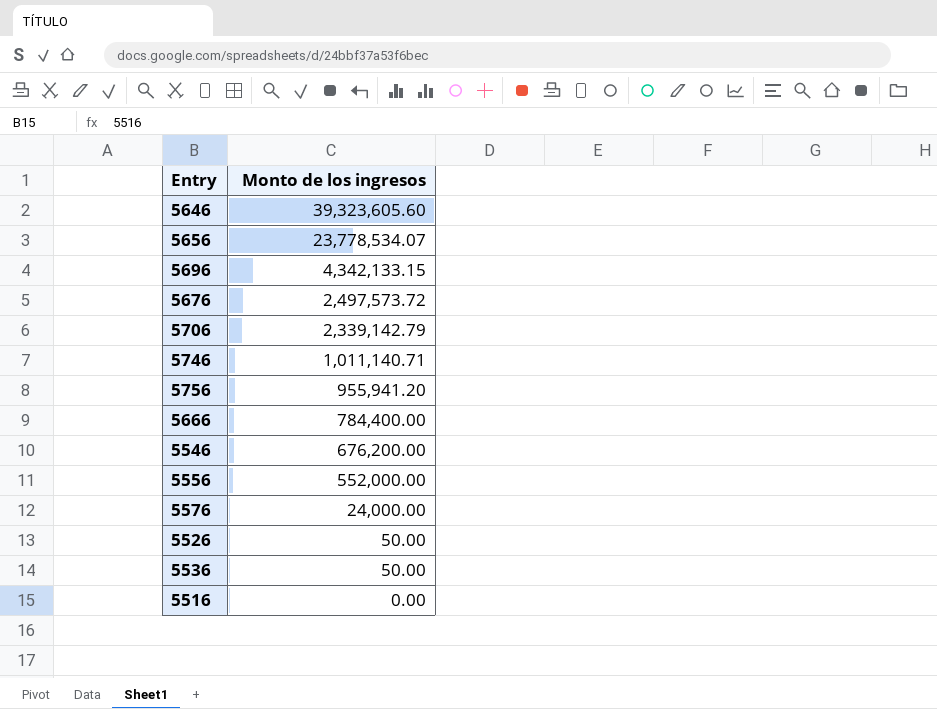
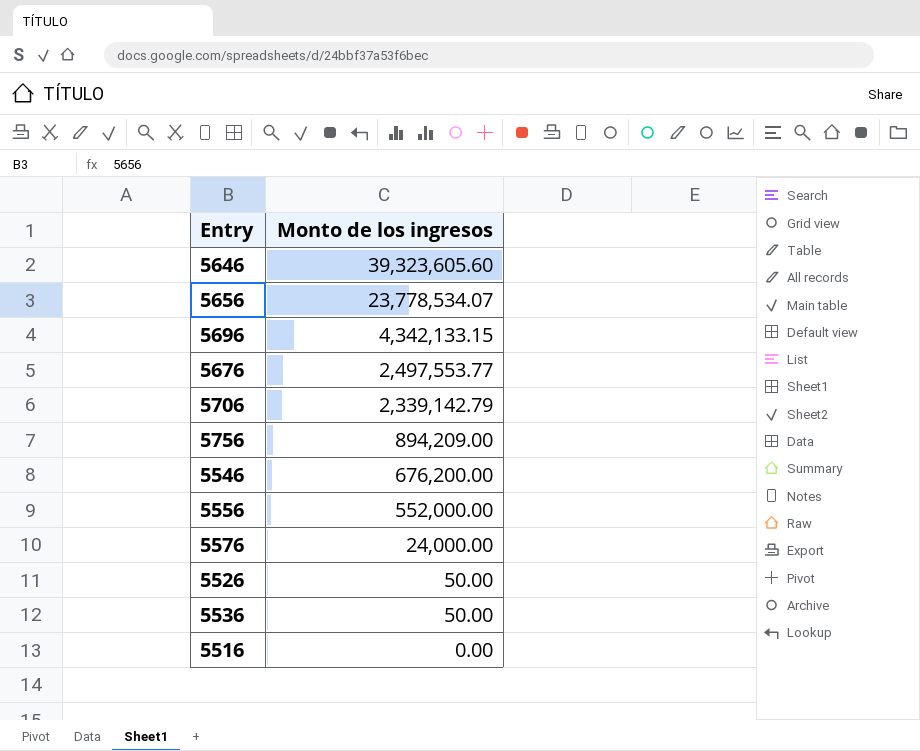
row 5746: 1,011,140.71 -> none
row 5666: 784,400.00 -> none
5676 | Monto de los ingresos: 2,497,573.72 -> 2,497,553.77
5756 | Monto de los ingresos: 955,941.20 -> 894,209.00

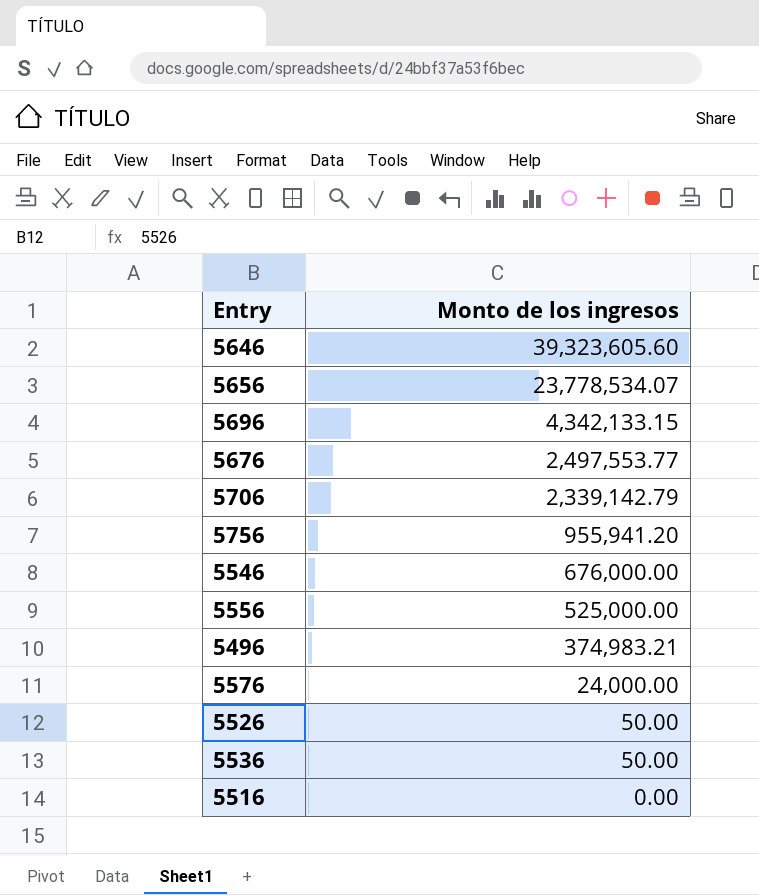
5756 | Monto de los ingresos: 894,209.00 -> 955,941.20
5546 | Monto de los ingresos: 676,200.00 -> 676,000.00
5556 | Monto de los ingresos: 552,000.00 -> 525,000.00
row 5496: none -> 374,983.21

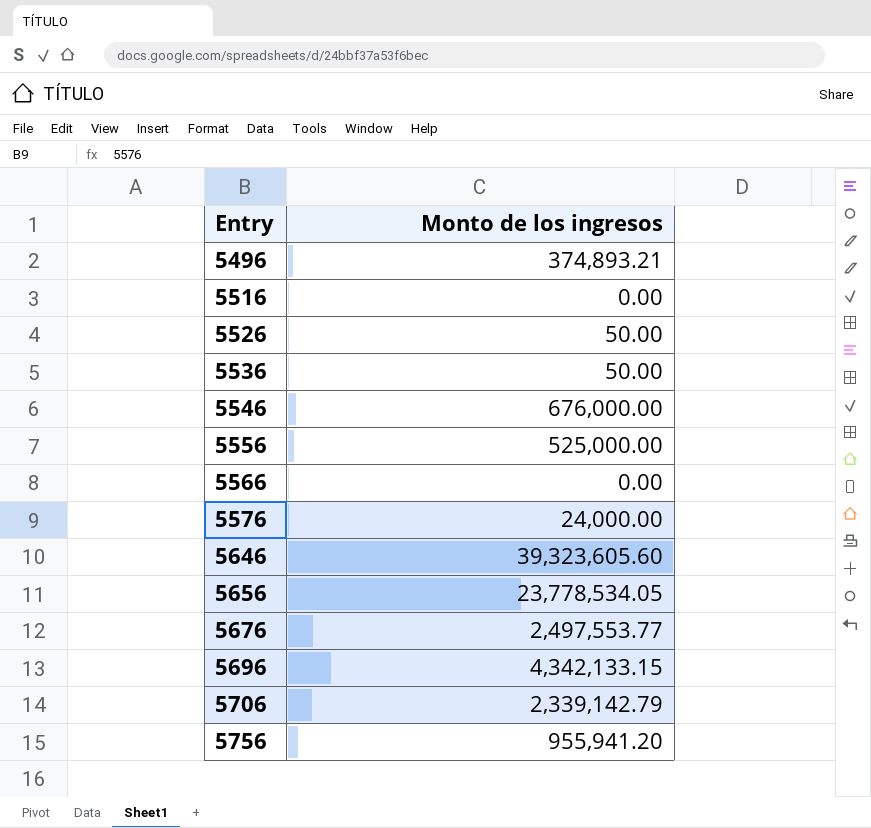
row order: Monto de los ingresos descending -> Entry ascending
5496 | Monto de los ingresos: 374,983.21 -> 374,893.21
row 5566: none -> 0.00
5656 | Monto de los ingresos: 23,778,534.07 -> 23,778,534.05

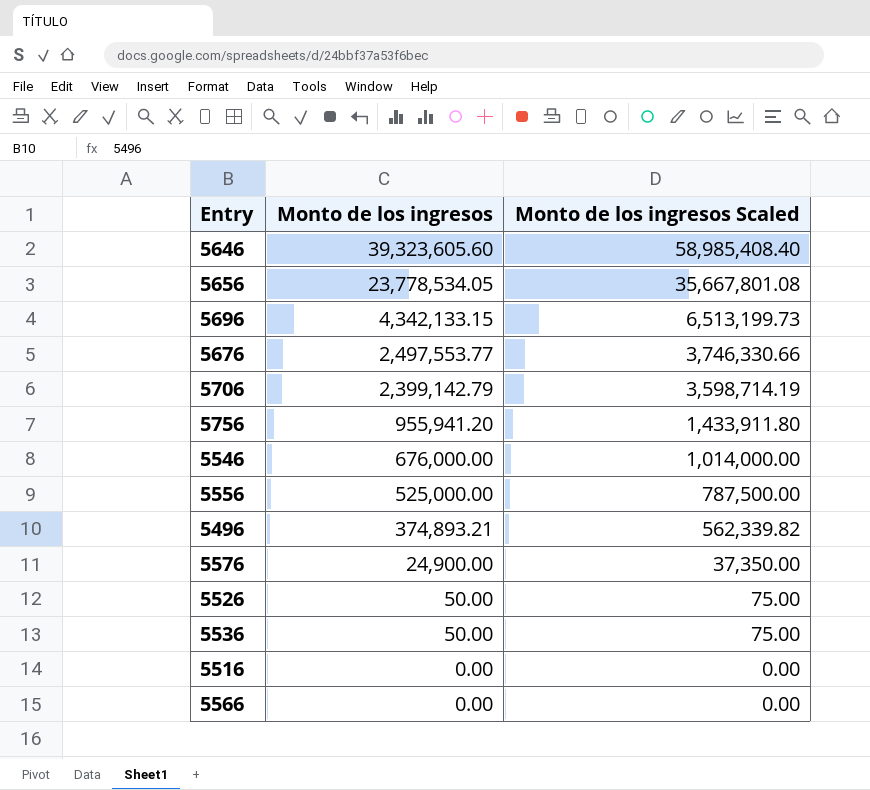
row order: Entry ascending -> Monto de los ingresos descending
column Monto de los ingresos Scaled | formula: none -> [Monto de los ingresos] * 1.5
5706 | Monto de los ingresos: 2,339,142.79 -> 2,399,142.79
5576 | Monto de los ingresos: 24,000.00 -> 24,900.00

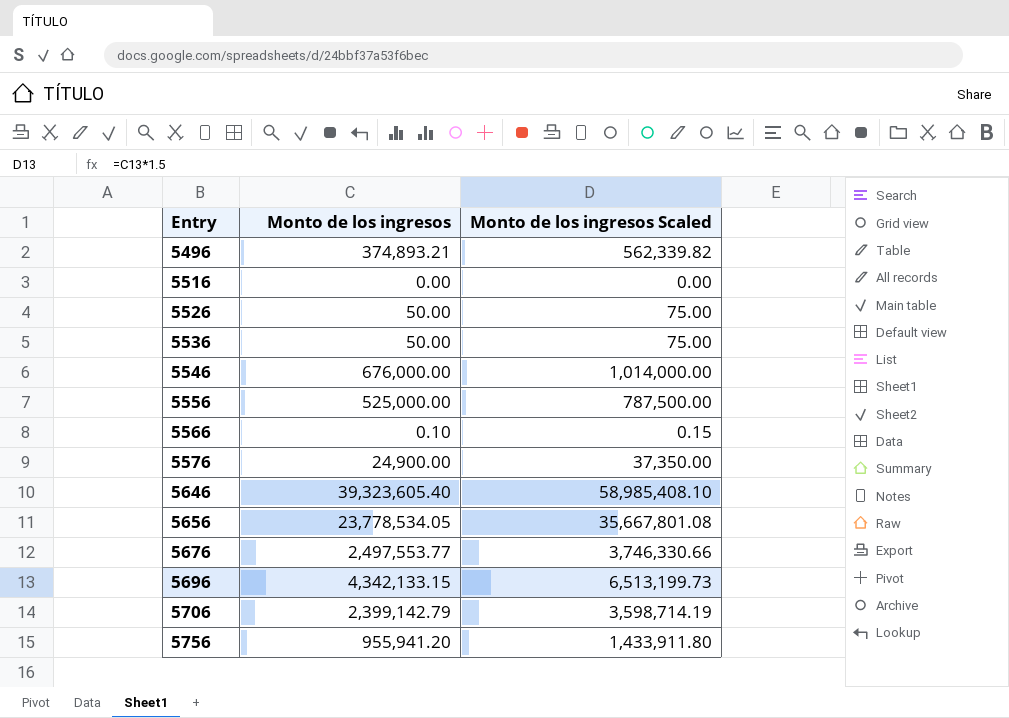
row order: Monto de los ingresos descending -> Entry ascending
5566 | Monto de los ingresos: 0.00 -> 0.10
5566 | Monto de los ingresos Scaled: 0.00 -> 0.15
5646 | Monto de los ingresos: 39,323,605.60 -> 39,323,605.40
5646 | Monto de los ingresos Scaled: 58,985,408.40 -> 58,985,408.10

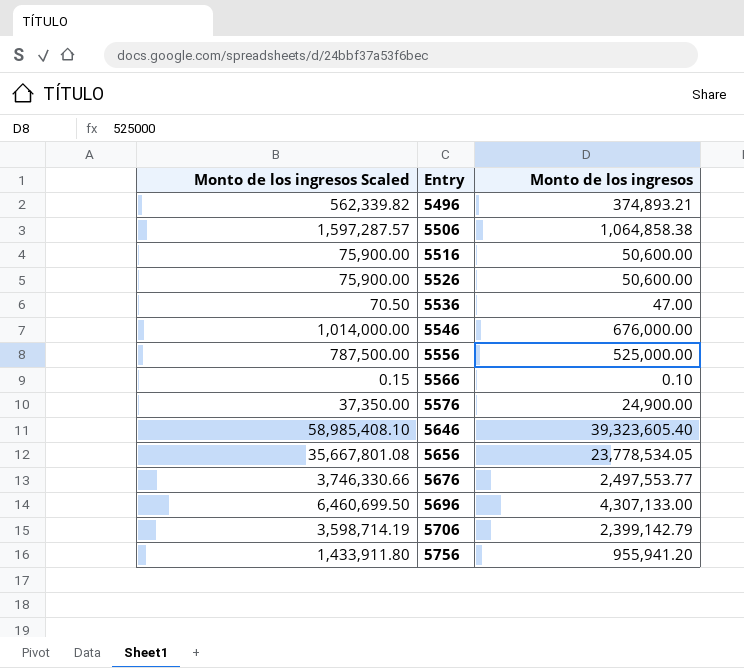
column Monto de los ingresos Scaled | position: 3 -> 1
row 5506: none -> 1,597,287.57 | 1,064,858.38
5516 | Monto de los ingresos Scaled: 0.00 -> 75,900.00
5516 | Monto de los ingresos: 0.00 -> 50,600.00
5526 | Monto de los ingresos Scaled: 75.00 -> 75,900.00
5526 | Monto de los ingresos: 50.00 -> 50,600.00
5536 | Monto de los ingresos Scaled: 75.00 -> 70.50
5536 | Monto de los ingresos: 50.00 -> 47.00
5696 | Monto de los ingresos Scaled: 6,513,199.73 -> 6,460,699.50
5696 | Monto de los ingresos: 4,342,133.15 -> 4,307,133.00

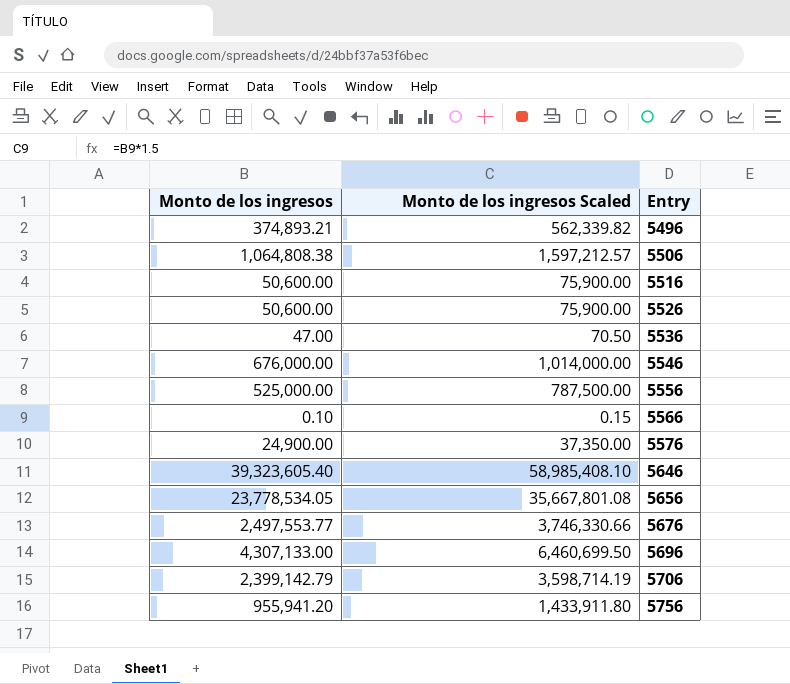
column Monto de los ingresos | position: 3 -> 1
5506 | Monto de los ingresos: 1,064,858.38 -> 1,064,808.38
5506 | Monto de los ingresos Scaled: 1,597,287.57 -> 1,597,212.57

